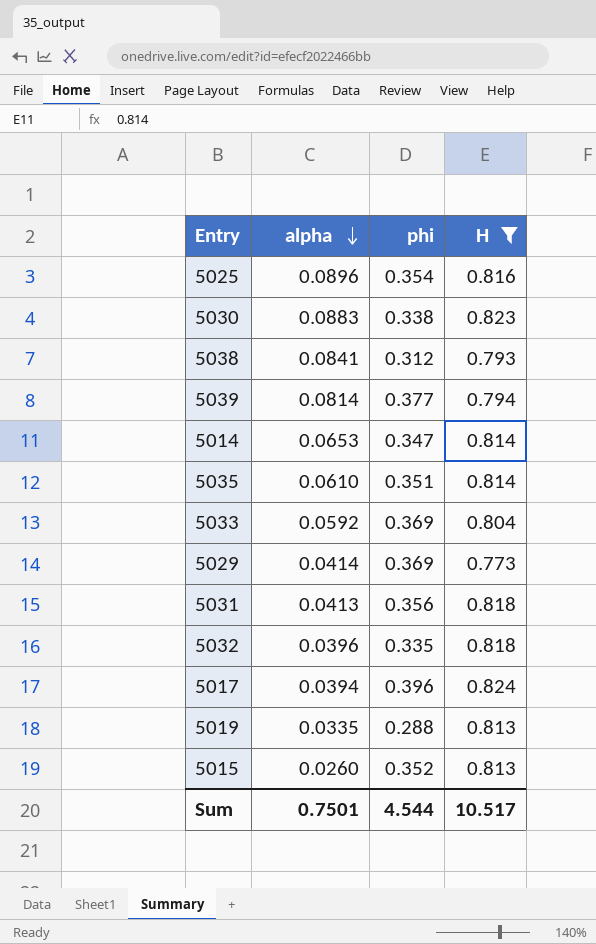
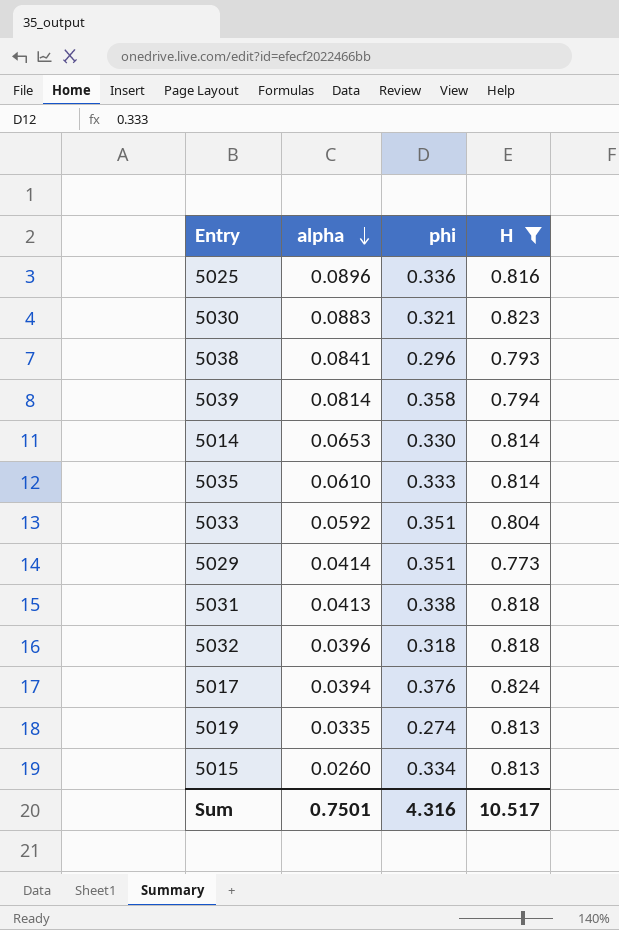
5025 | phi: 0.354 -> 0.336
5030 | phi: 0.338 -> 0.321
5038 | phi: 0.312 -> 0.296
5039 | phi: 0.377 -> 0.358
5014 | phi: 0.347 -> 0.330
5035 | phi: 0.351 -> 0.333
5033 | phi: 0.369 -> 0.351
5029 | phi: 0.369 -> 0.351
5031 | phi: 0.356 -> 0.338
5032 | phi: 0.335 -> 0.318
5017 | phi: 0.396 -> 0.376
5019 | phi: 0.288 -> 0.274
5015 | phi: 0.352 -> 0.334
Sum | phi: 4.544 -> 4.316

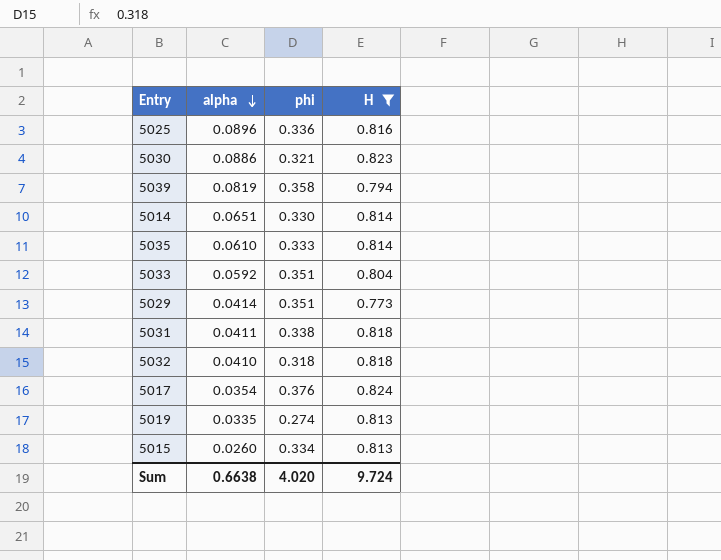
row 5038: 0.0841 | 0.296 | 0.793 -> none
5030 | alpha: 0.0883 -> 0.0886
5039 | alpha: 0.0814 -> 0.0819
5014 | alpha: 0.0653 -> 0.0651
5031 | alpha: 0.0413 -> 0.0411
5032 | alpha: 0.0396 -> 0.0410
5017 | alpha: 0.0394 -> 0.0354
Sum | alpha: 0.7501 -> 0.6638
Sum | phi: 4.316 -> 4.020
Sum | H: 10.517 -> 9.724

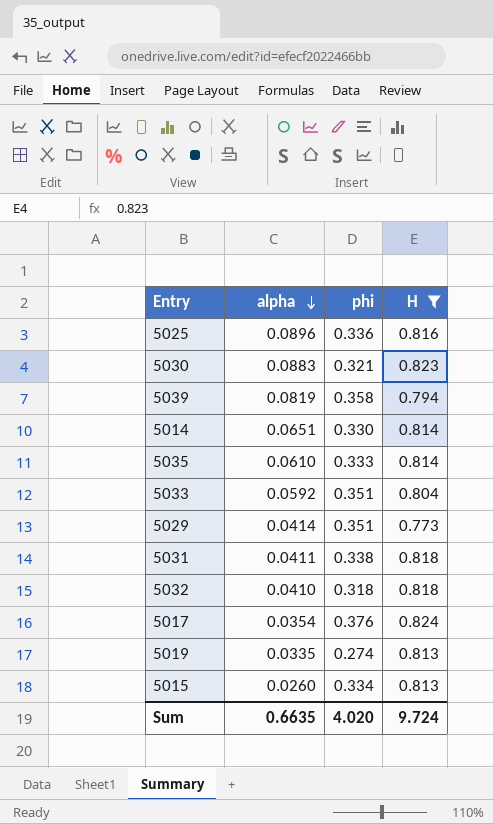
5030 | alpha: 0.0886 -> 0.0883
Sum | alpha: 0.6638 -> 0.6635

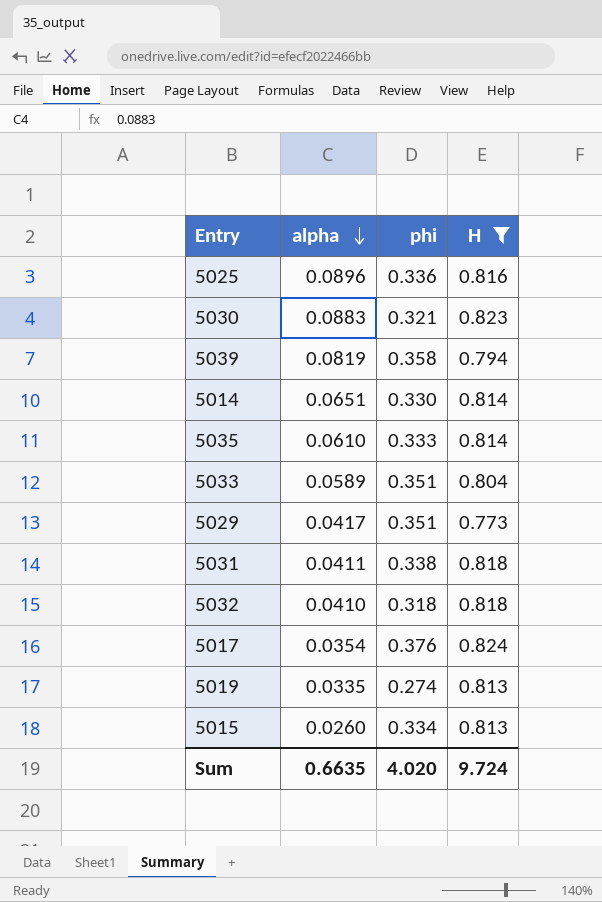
5033 | alpha: 0.0592 -> 0.0589
5029 | alpha: 0.0414 -> 0.0417

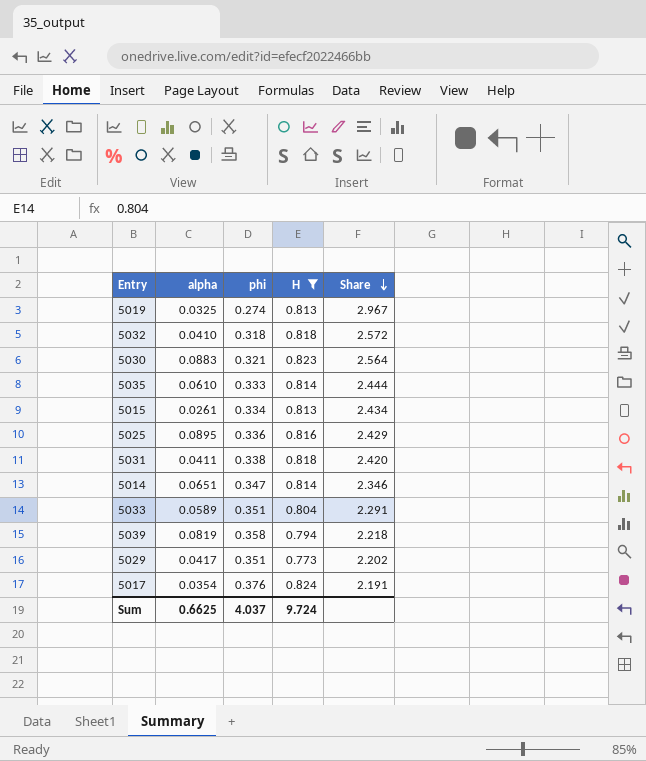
row order: alpha descending -> Share descending
column Share | formula: none -> [H] / [phi]
5019 | alpha: 0.0335 -> 0.0325
5015 | alpha: 0.0260 -> 0.0261
5025 | alpha: 0.0896 -> 0.0895
5014 | phi: 0.330 -> 0.347
Sum | alpha: 0.6635 -> 0.6625
Sum | phi: 4.020 -> 4.037

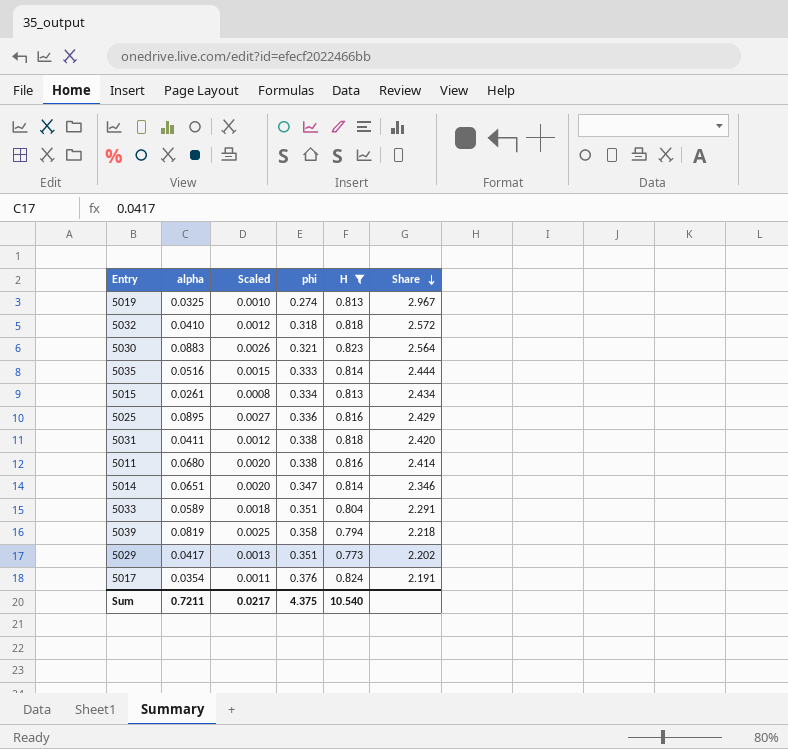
column Scaled | formula: none -> [alpha] * 0.03
5035 | alpha: 0.0610 -> 0.0516
row 5011: none -> 0.0680 | 0.0020 | 0.338 | 0.816 | 2.414
Sum | alpha: 0.6625 -> 0.7211
Sum | phi: 4.037 -> 4.375
Sum | H: 9.724 -> 10.540

